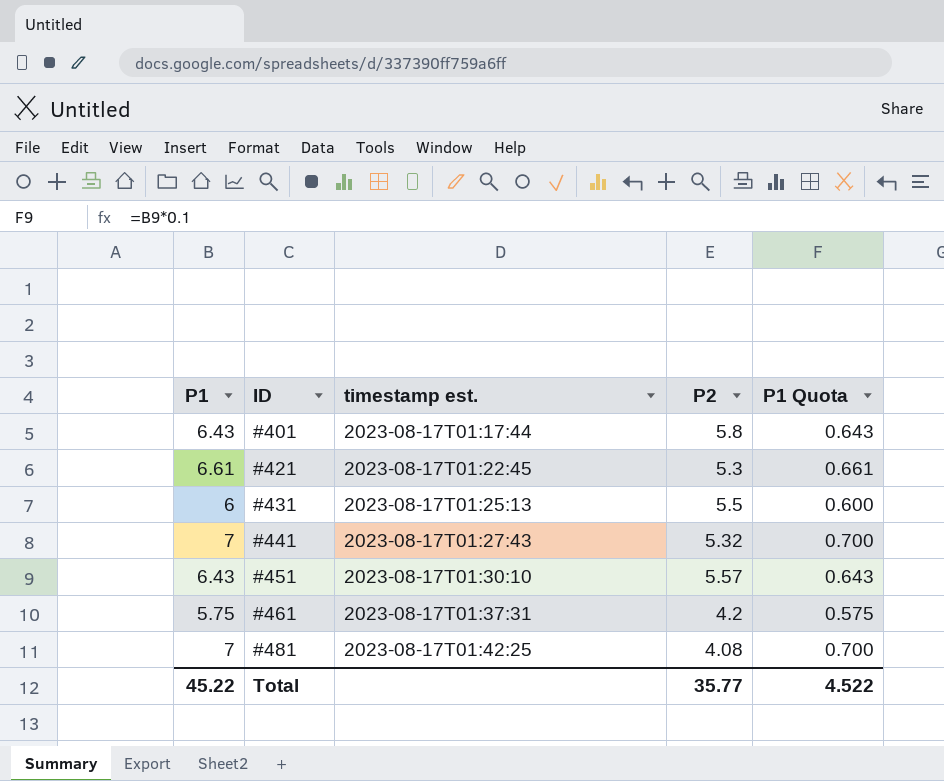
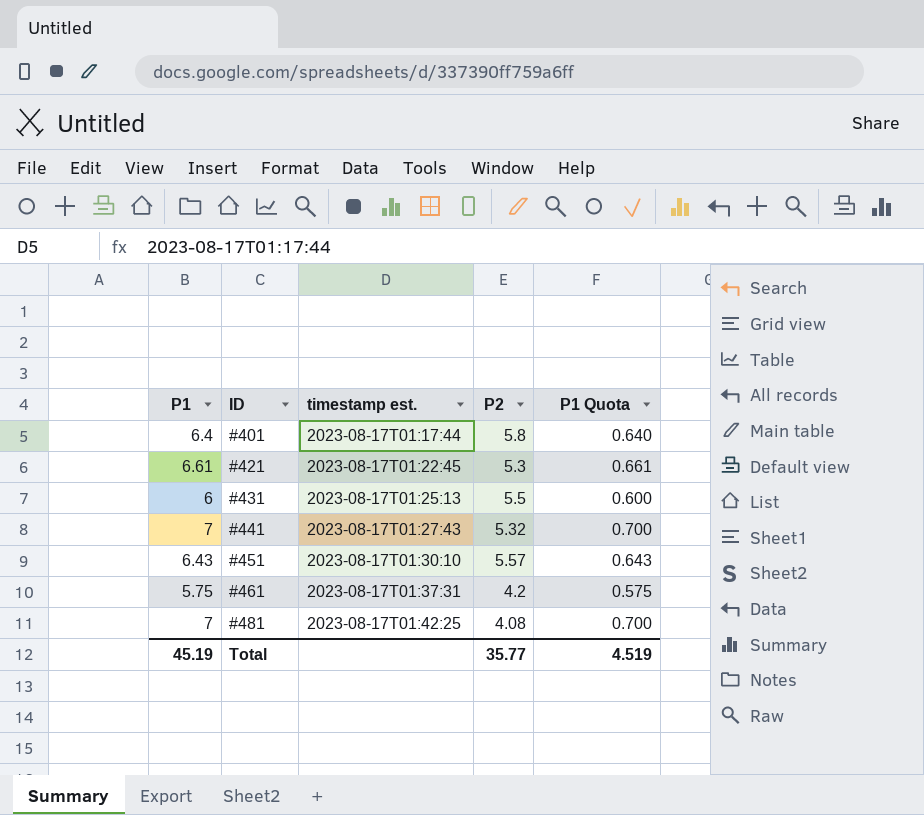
#401 | P1: 6.43 -> 6.4
#401 | P1 Quota: 0.643 -> 0.640
Total | P1: 45.22 -> 45.19
Total | P1 Quota: 4.522 -> 4.519

